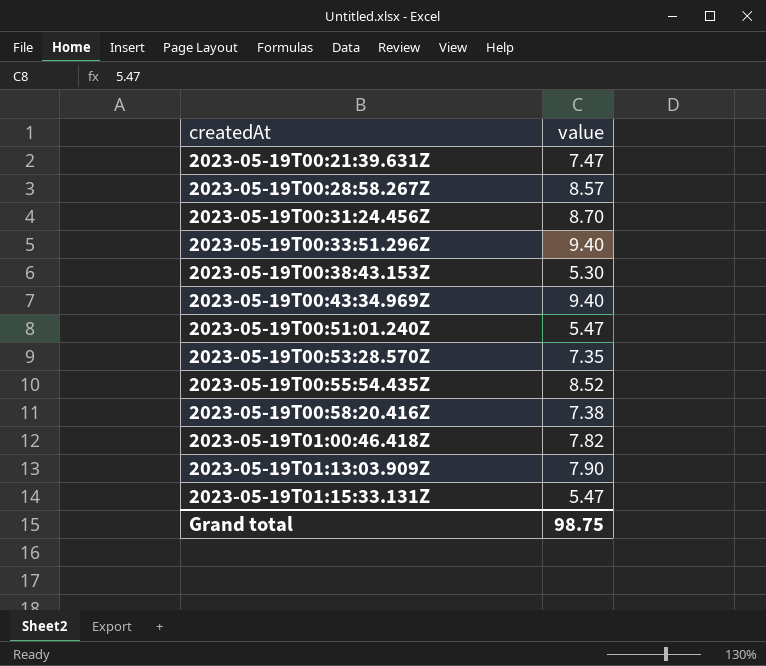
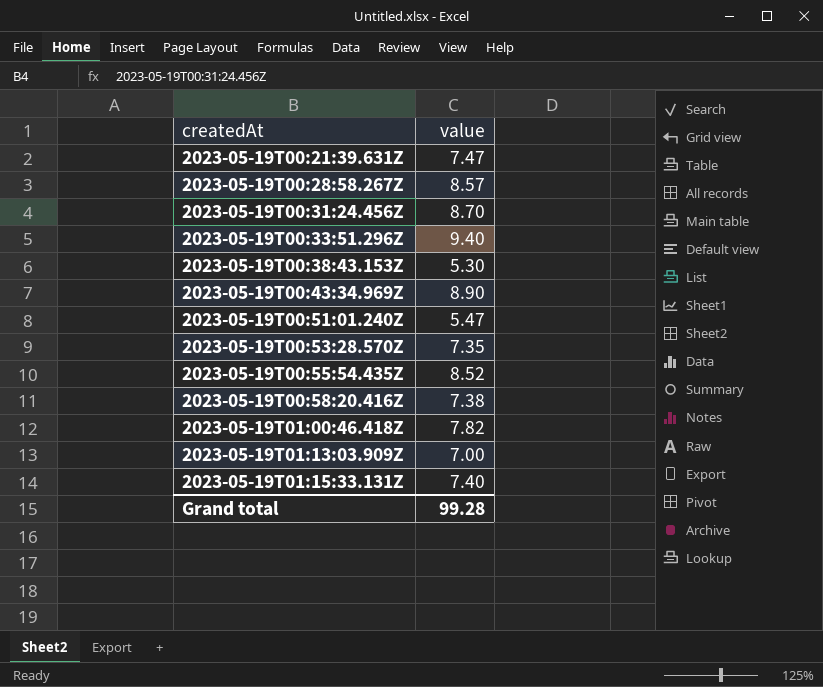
2023-05-19T00:43:34.969Z | value: 9.40 -> 8.90
2023-05-19T01:13:03.909Z | value: 7.90 -> 7.00
2023-05-19T01:15:33.131Z | value: 5.47 -> 7.40
Grand total | value: 98.75 -> 99.28

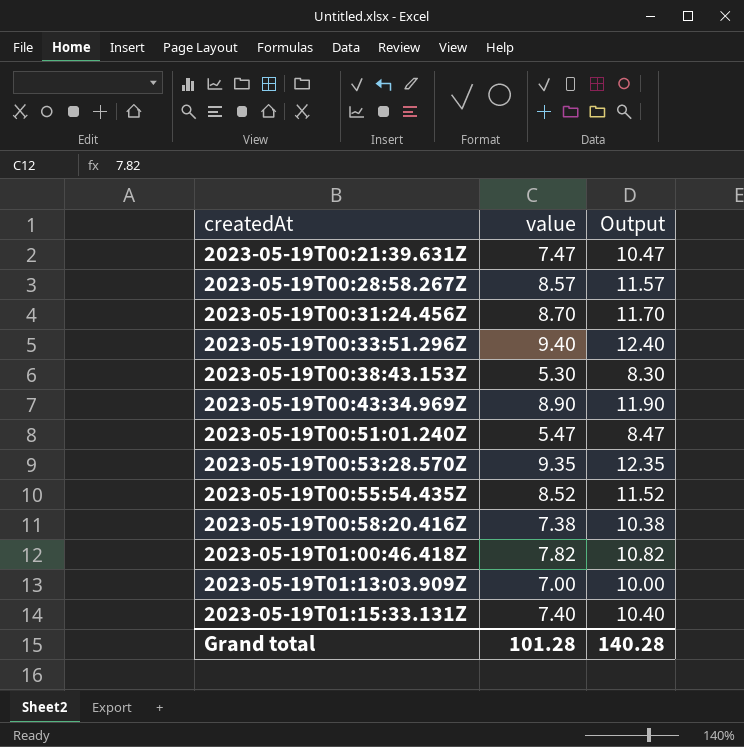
column Output | formula: none -> [value] + 3
2023-05-19T00:53:28.570Z | value: 7.35 -> 9.35
Grand total | value: 99.28 -> 101.28

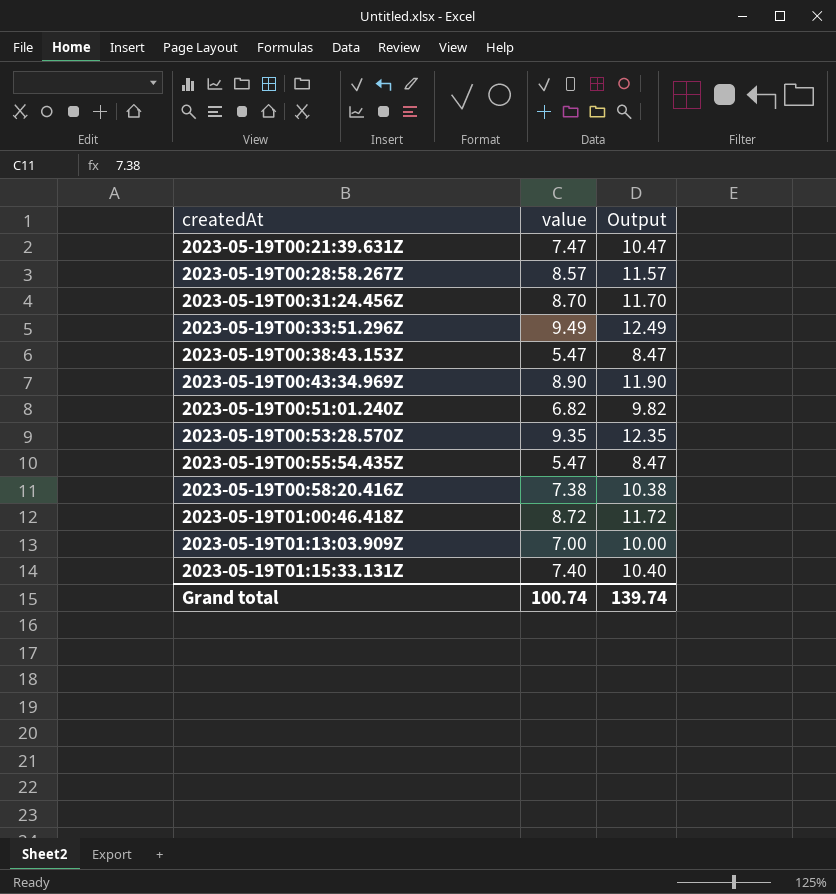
2023-05-19T00:33:51.296Z | value: 9.40 -> 9.49
2023-05-19T00:33:51.296Z | Output: 12.40 -> 12.49
2023-05-19T00:38:43.153Z | value: 5.30 -> 5.47
2023-05-19T00:38:43.153Z | Output: 8.30 -> 8.47
2023-05-19T00:51:01.240Z | value: 5.47 -> 6.82
2023-05-19T00:51:01.240Z | Output: 8.47 -> 9.82
2023-05-19T00:55:54.435Z | value: 8.52 -> 5.47
2023-05-19T00:55:54.435Z | Output: 11.52 -> 8.47
2023-05-19T01:00:46.418Z | value: 7.82 -> 8.72
2023-05-19T01:00:46.418Z | Output: 10.82 -> 11.72
Grand total | value: 101.28 -> 100.74
Grand total | Output: 140.28 -> 139.74

